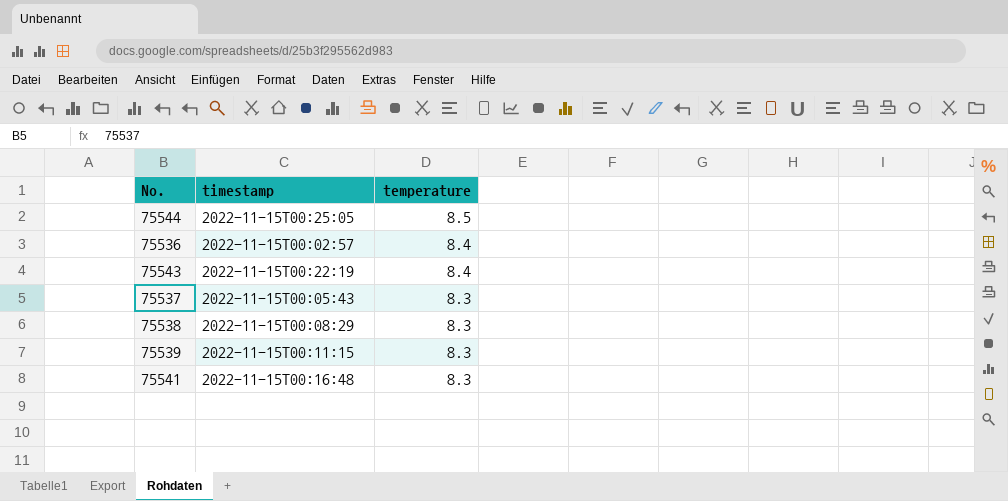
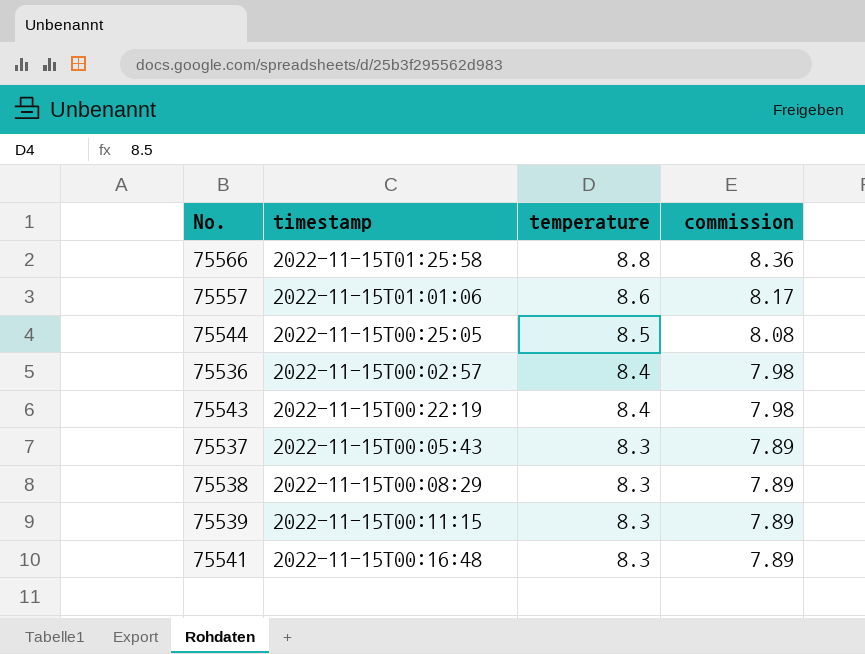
column commission | formula: none -> [temperature] * 0.95
row 75566: none -> 2022-11-15T01:25:58 | 8.8 | 8.36
row 75557: none -> 2022-11-15T01:01:06 | 8.6 | 8.17

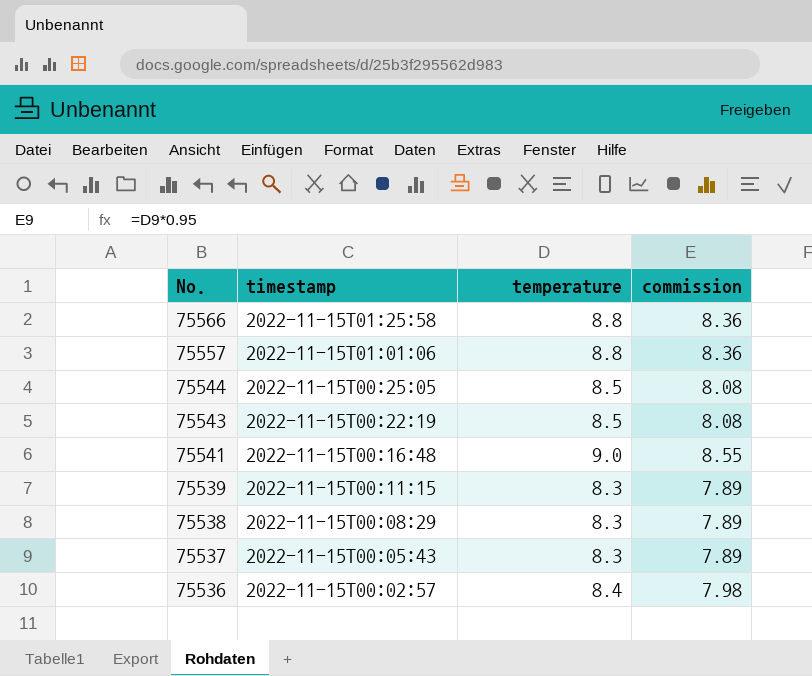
row order: temperature descending -> No. descending
75557 | temperature: 8.6 -> 8.8
75557 | commission: 8.17 -> 8.36
75543 | temperature: 8.4 -> 8.5
75543 | commission: 7.98 -> 8.08
75541 | temperature: 8.3 -> 9.0
75541 | commission: 7.89 -> 8.55

